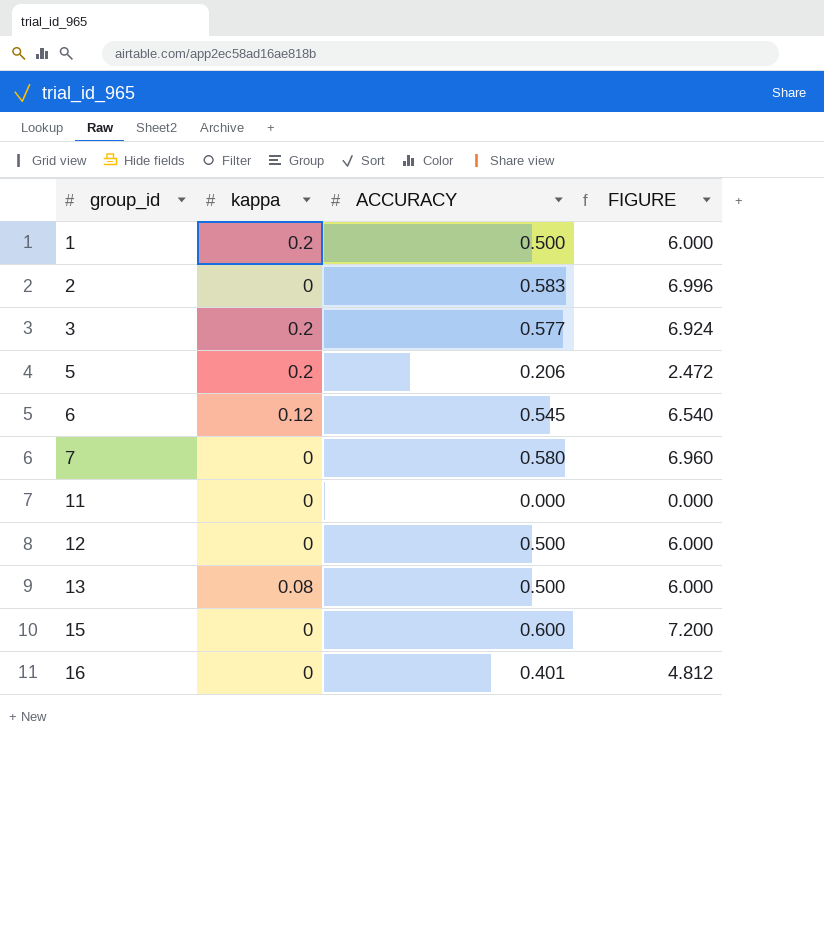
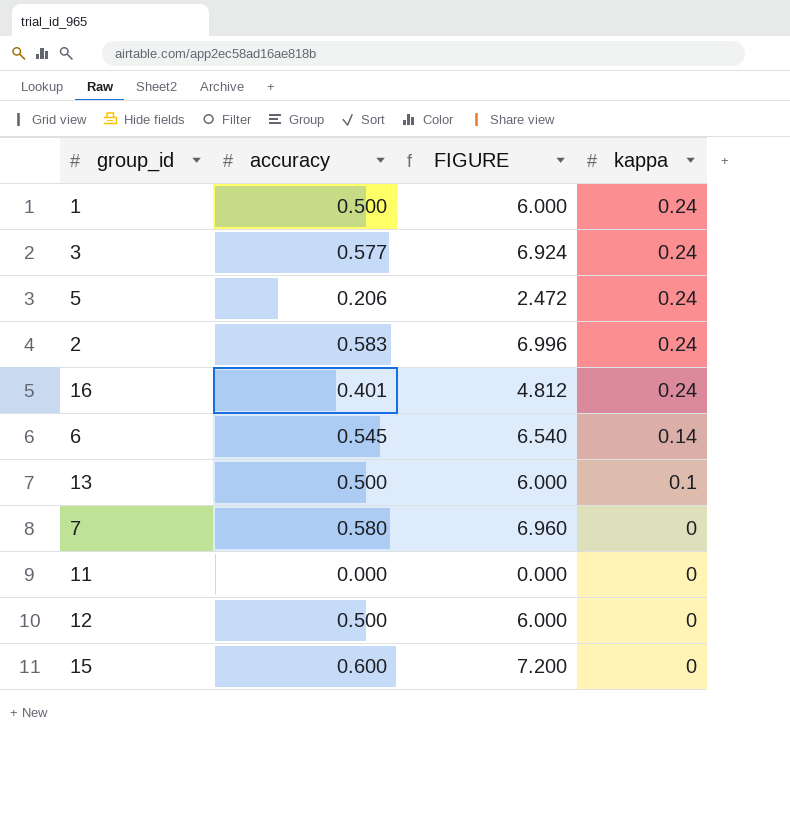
row order: group_id ascending -> kappa descending
column name: ACCURACY -> accuracy
column kappa | position: 2 -> 4
1 | kappa: 0.2 -> 0.24
3 | kappa: 0.2 -> 0.24
5 | kappa: 0.2 -> 0.24
2 | kappa: 0 -> 0.24
16 | kappa: 0 -> 0.24
6 | kappa: 0.12 -> 0.14
13 | kappa: 0.08 -> 0.1

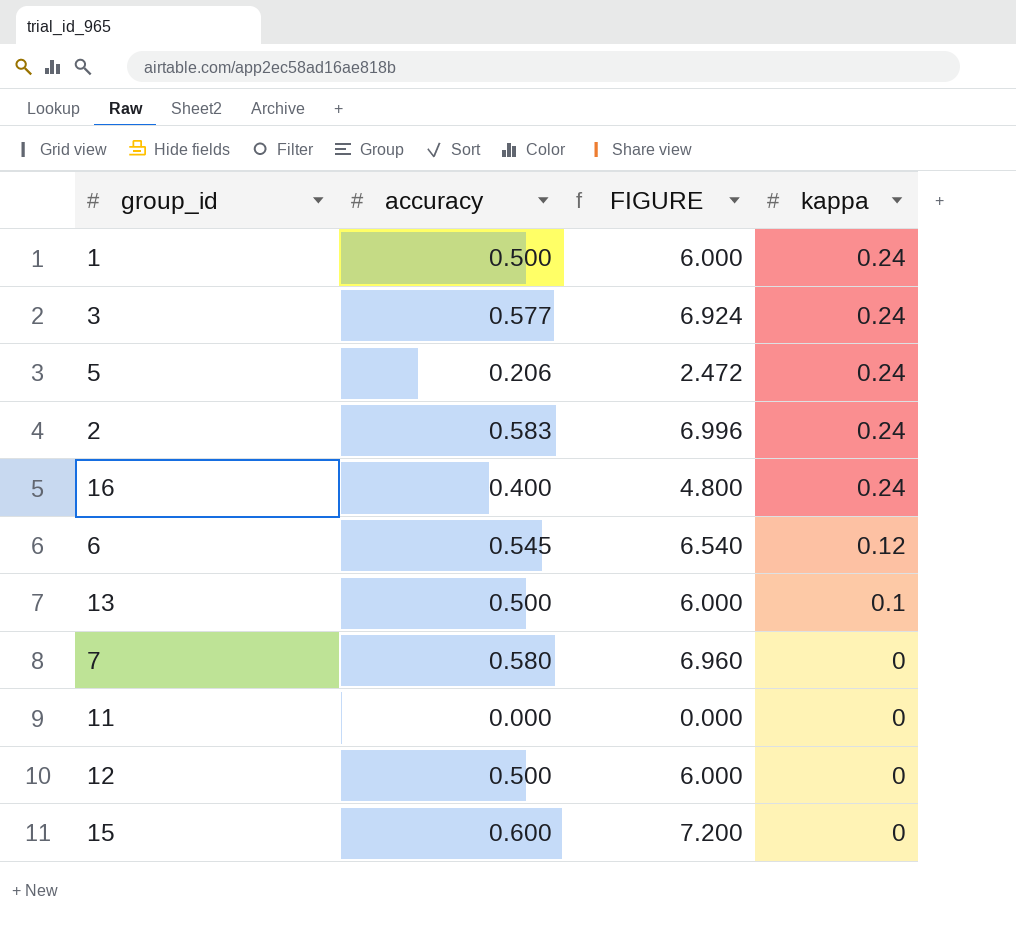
16 | accuracy: 0.401 -> 0.400
16 | FIGURE: 4.812 -> 4.800
6 | kappa: 0.14 -> 0.12

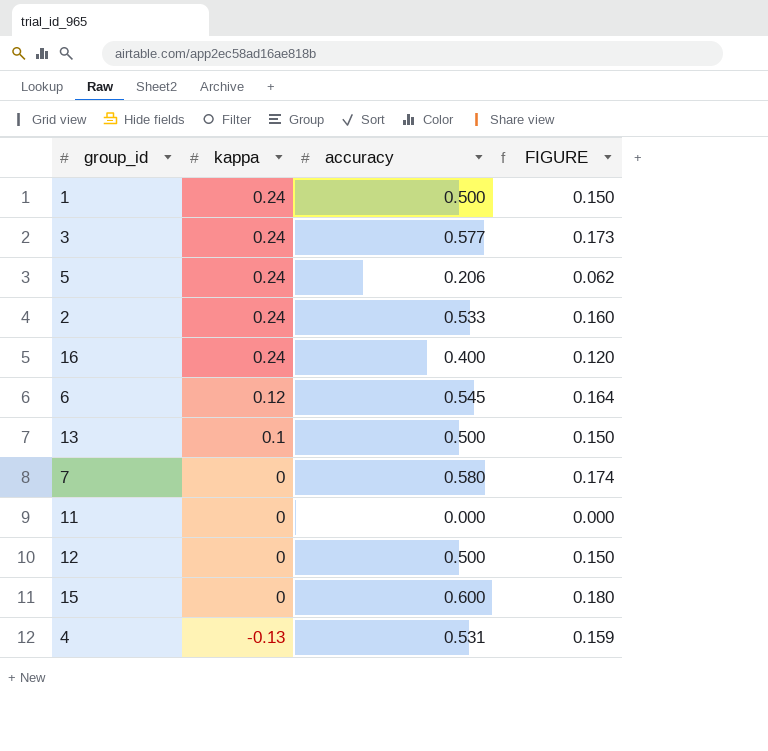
column kappa | position: 4 -> 2
column FIGURE | formula: [accuracy] * 12 -> [accuracy] * 0.3
2 | accuracy: 0.583 -> 0.533
row 4: none -> -0.13 | 0.531 | 0.159

